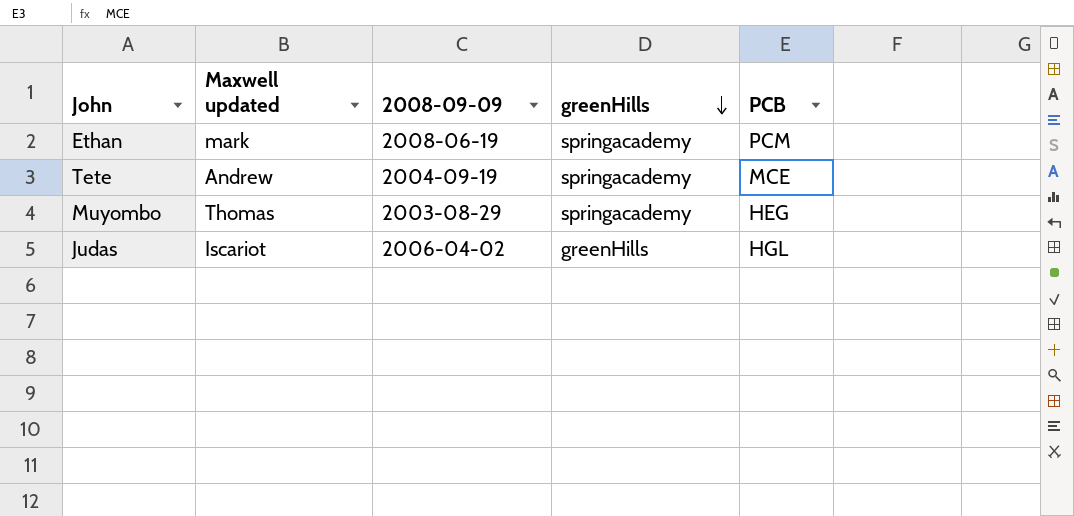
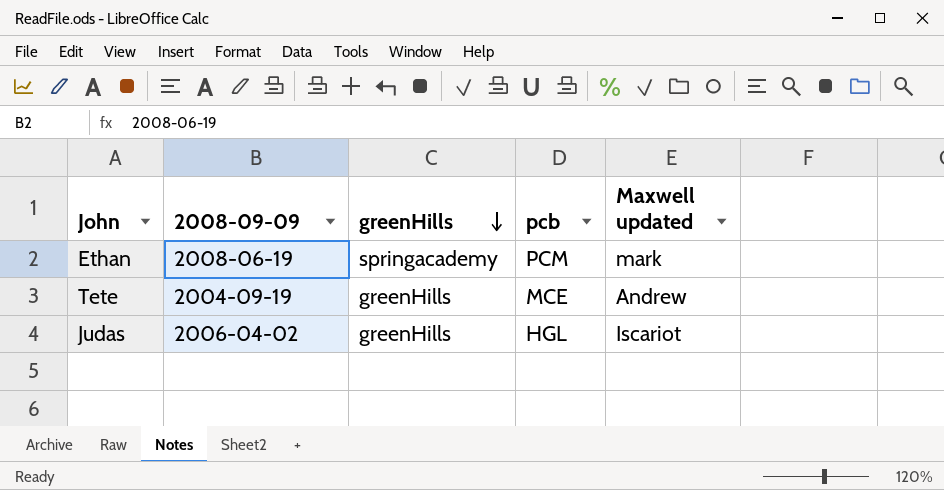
column name: PCB -> pcb
column Maxwell updated | position: 2 -> 5
row Muyombo: Thomas | 2003-08-29 | springacademy | HEG -> none
Tete | greenHills: springacademy -> greenHills

